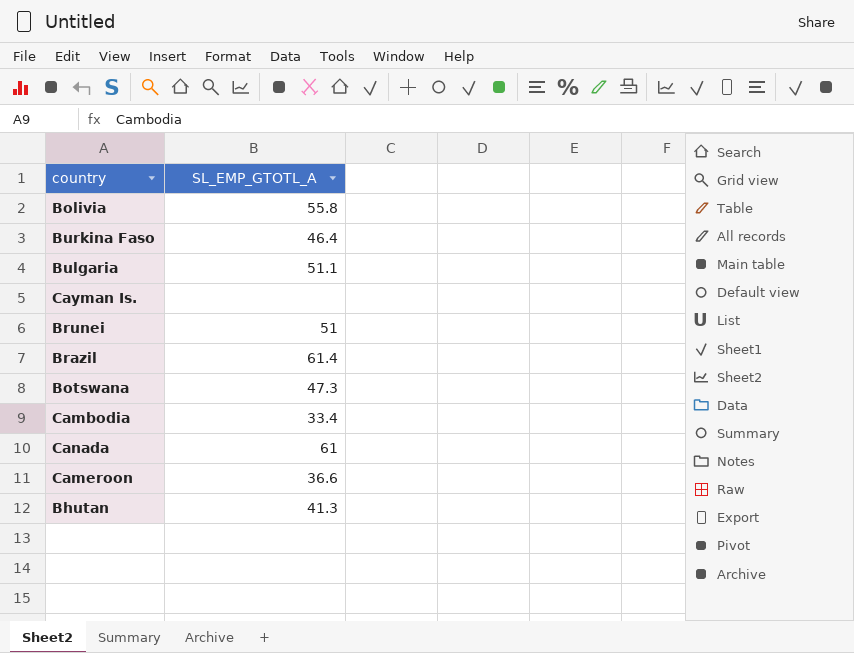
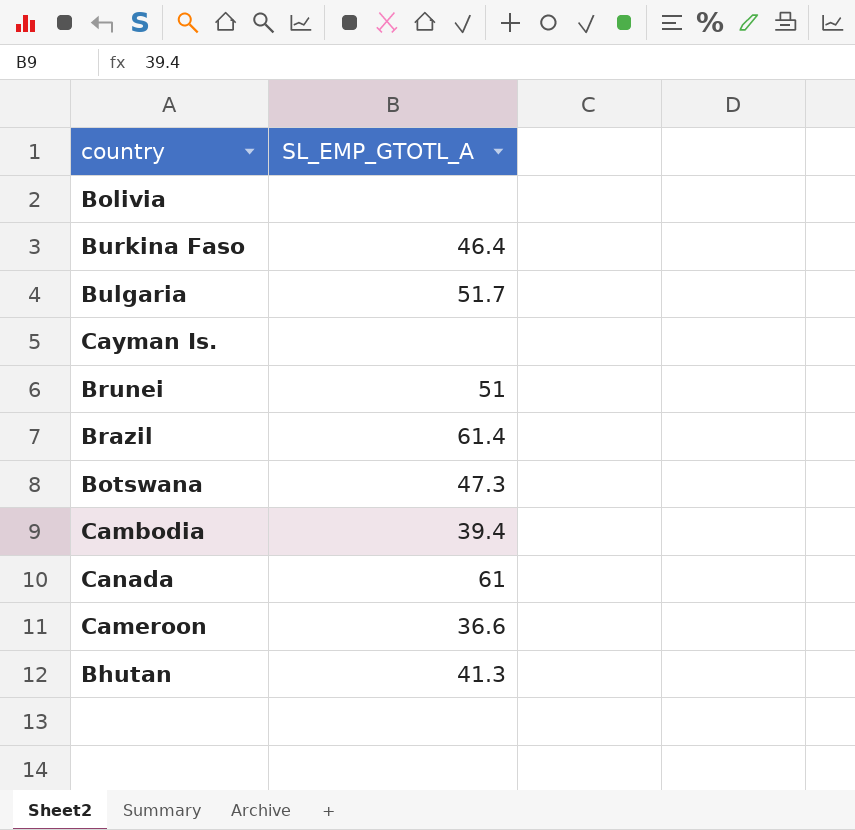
Bolivia | SL_EMP_GTOTL_A: 55.8 -> none
Bulgaria | SL_EMP_GTOTL_A: 51.1 -> 51.7
Cambodia | SL_EMP_GTOTL_A: 33.4 -> 39.4

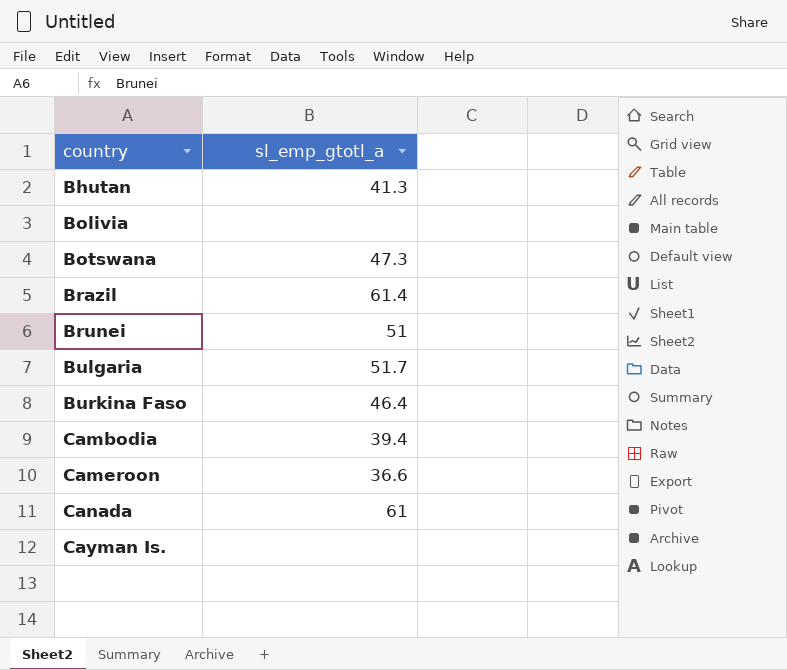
row order: none -> country ascending
column name: SL_EMP_GTOTL_A -> sl_emp_gtotl_a

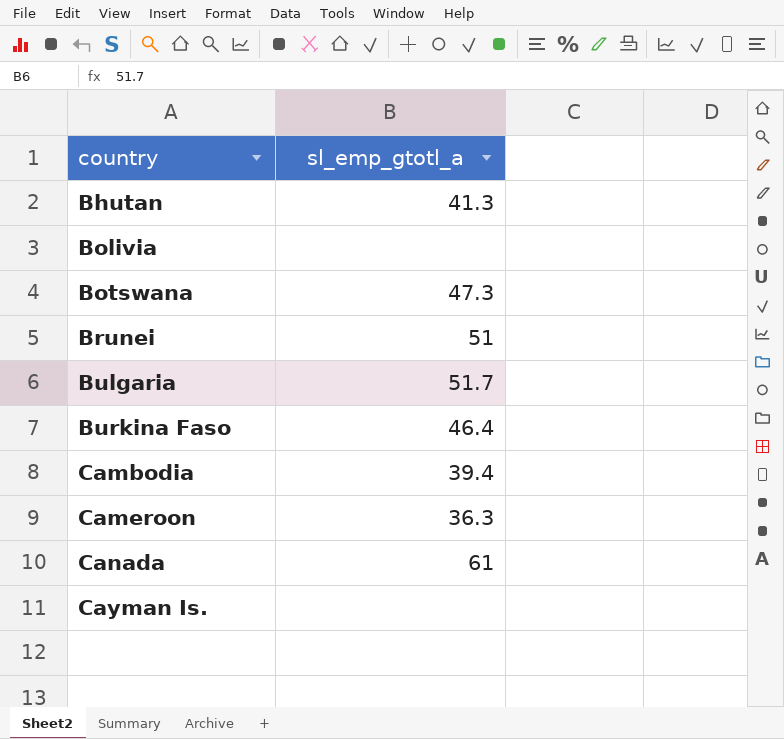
row Brazil: 61.4 -> none
Cameroon | sl_emp_gtotl_a: 36.6 -> 36.3

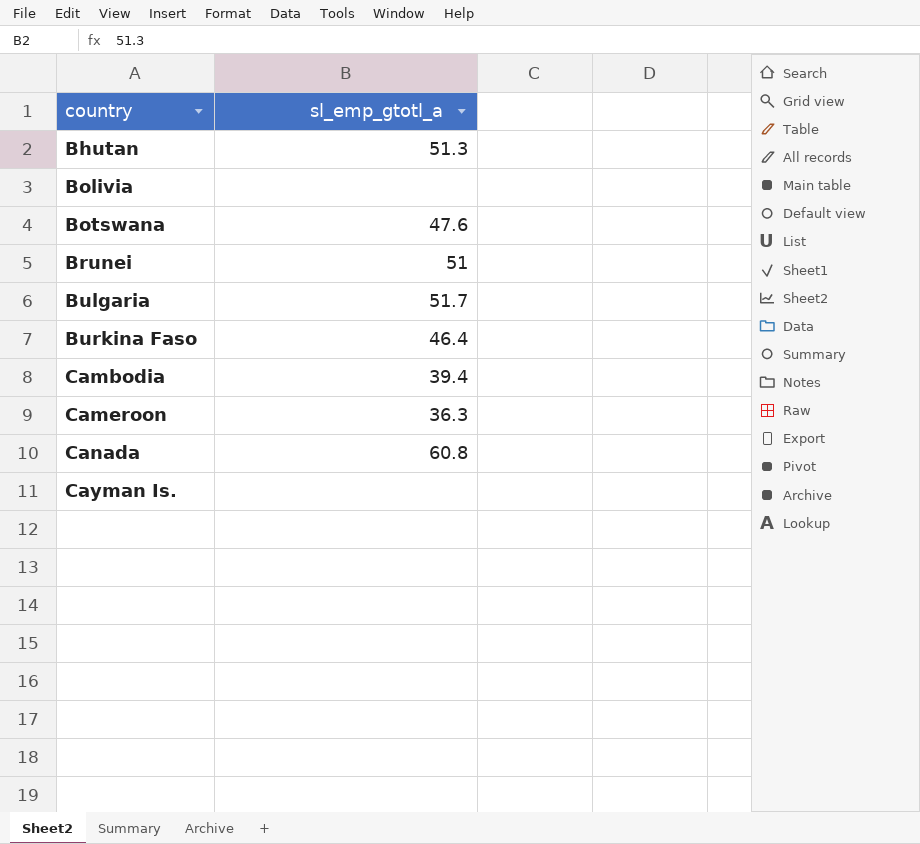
Bhutan | sl_emp_gtotl_a: 41.3 -> 51.3
Botswana | sl_emp_gtotl_a: 47.3 -> 47.6
Canada | sl_emp_gtotl_a: 61 -> 60.8

